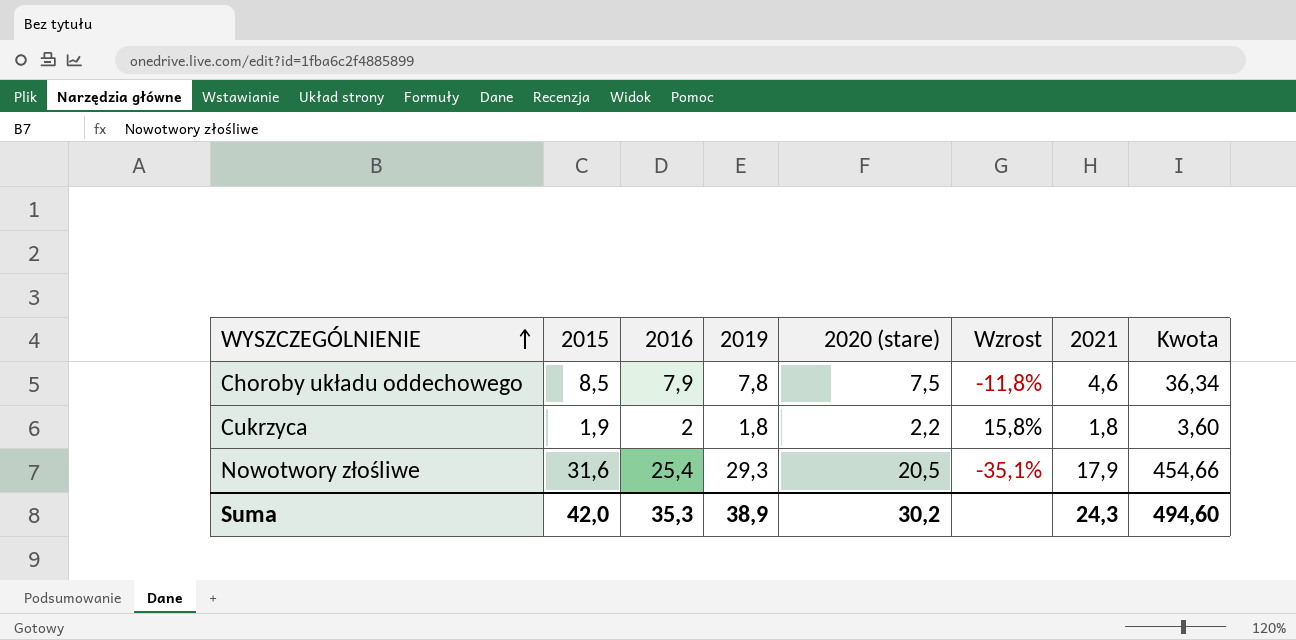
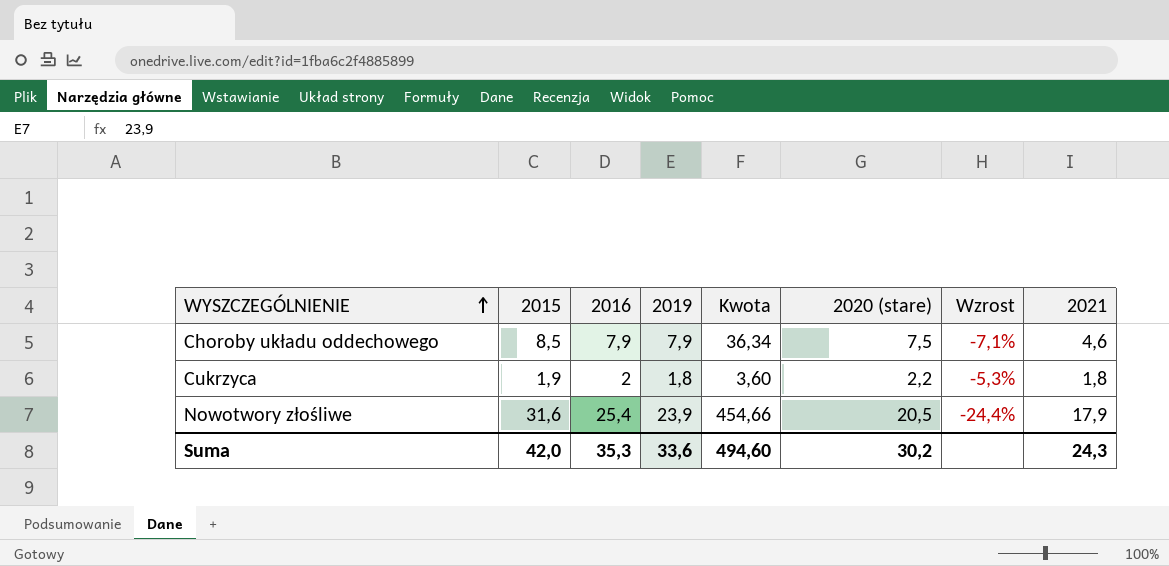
column Kwota | position: 8 -> 5
column Wzrost | formula: ([2020 (stare)] - [2015]) / [2015] -> ([2019] - [2015]) / [2015]
Choroby układu oddechowego | 2019: 7,8 -> 7,9
Nowotwory złośliwe | 2019: 29,3 -> 23,9
Suma | 2019: 38,9 -> 33,6

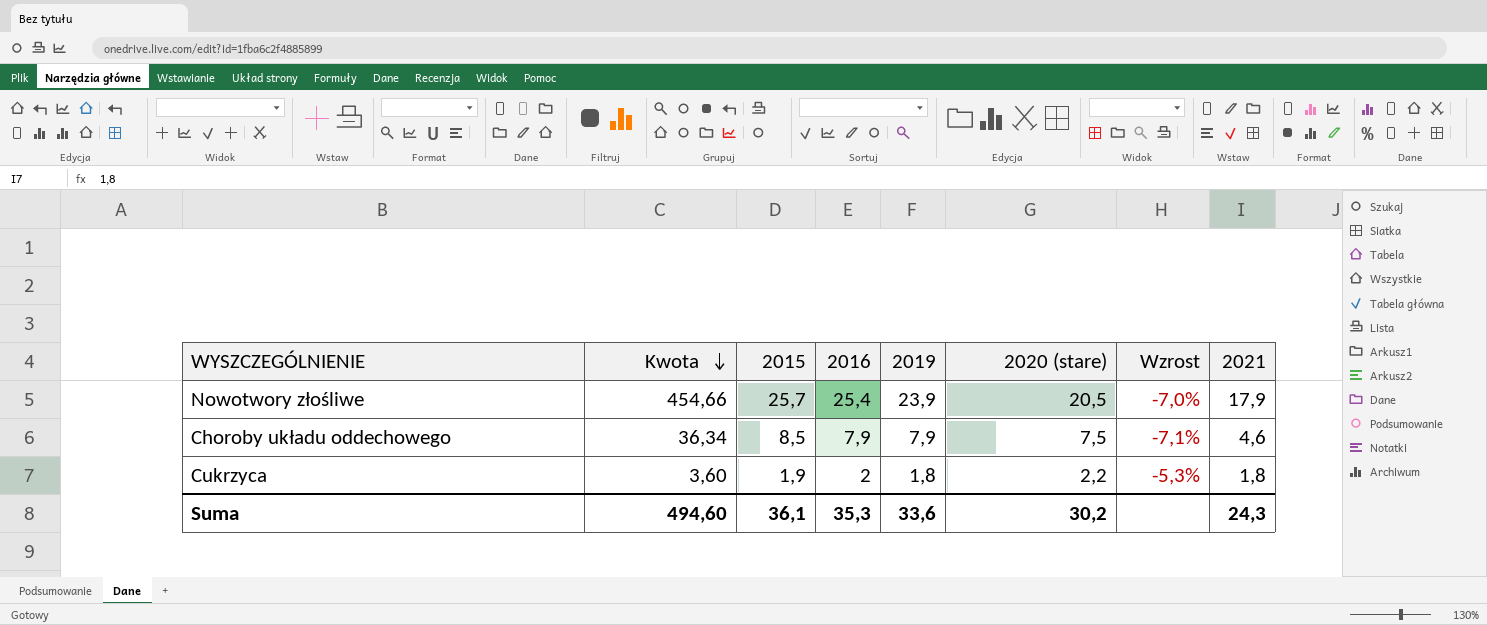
row order: WYSZCZEGÓLNIENIE ascending -> Kwota descending
column Kwota | position: 5 -> 2
Nowotwory złośliwe | 2015: 31,6 -> 25,7
Nowotwory złośliwe | Wzrost: -24,4% -> -7,0%
Suma | 2015: 42,0 -> 36,1

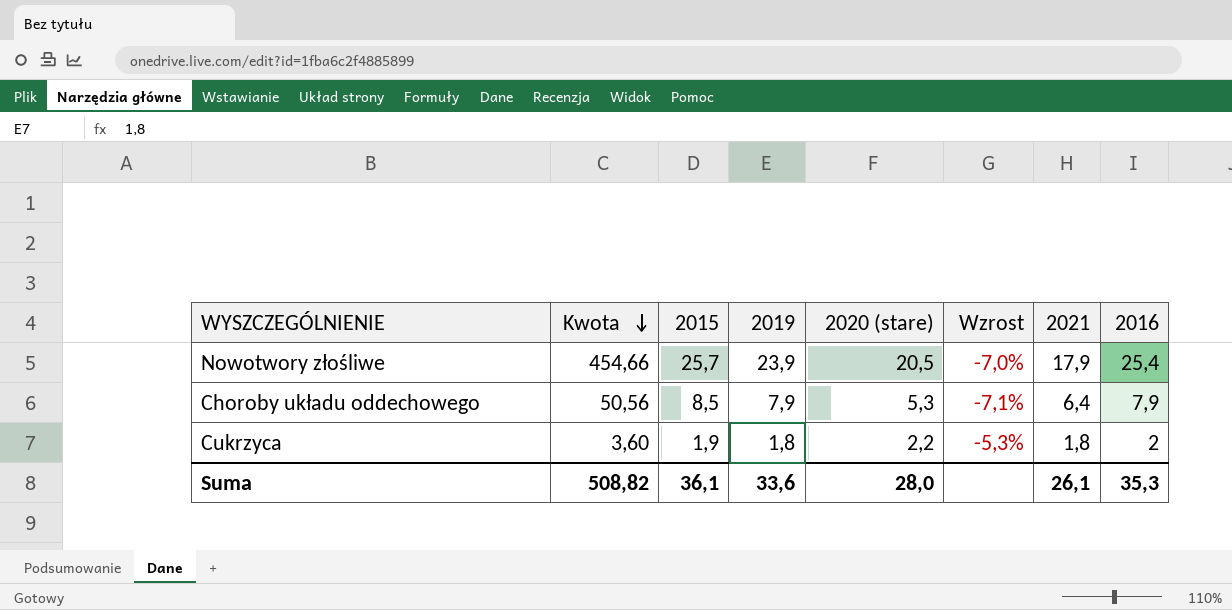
column 2016 | position: 4 -> 8
Choroby układu oddechowego | Kwota: 36,34 -> 50,56
Choroby układu oddechowego | 2020 (stare): 7,5 -> 5,3
Choroby układu oddechowego | 2021: 4,6 -> 6,4
Suma | Kwota: 494,60 -> 508,82
Suma | 2020 (stare): 30,2 -> 28,0
Suma | 2021: 24,3 -> 26,1

